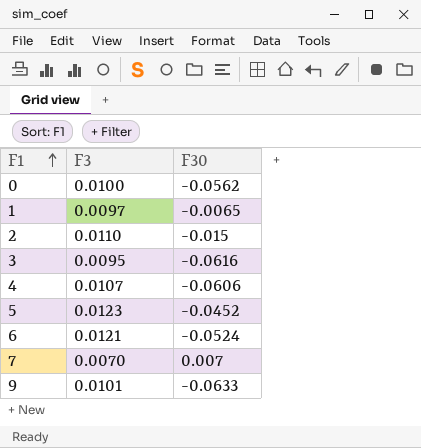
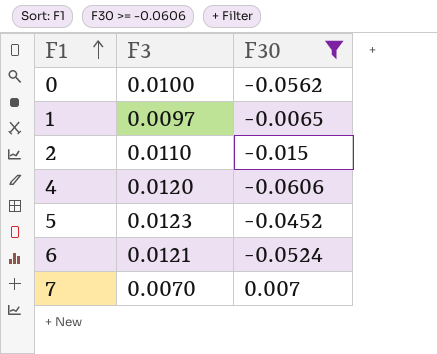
filter: none -> F30 >= -0.0606
4 | F3: 0.0107 -> 0.0120

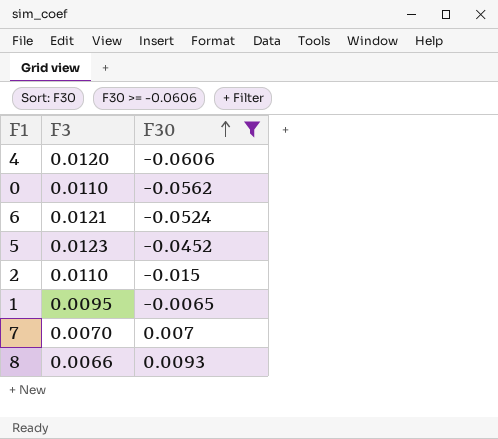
row order: F1 ascending -> F30 ascending
0 | F3: 0.0100 -> 0.0110
1 | F3: 0.0097 -> 0.0095
row 8: none -> 0.0066 | 0.0093

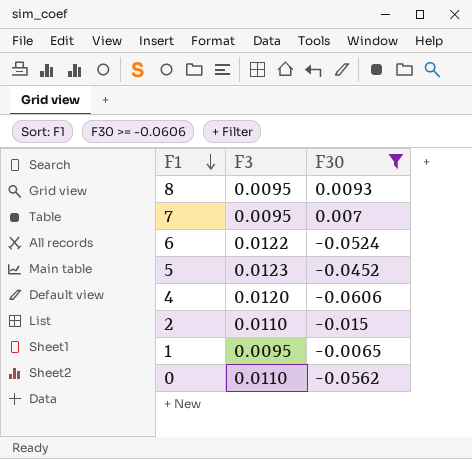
row order: F30 ascending -> F1 descending
8 | F3: 0.0066 -> 0.0095
7 | F3: 0.0070 -> 0.0095
6 | F3: 0.0121 -> 0.0122

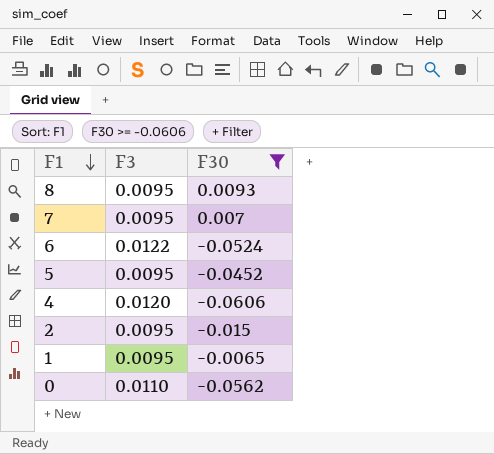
5 | F3: 0.0123 -> 0.0095
2 | F3: 0.0110 -> 0.0095

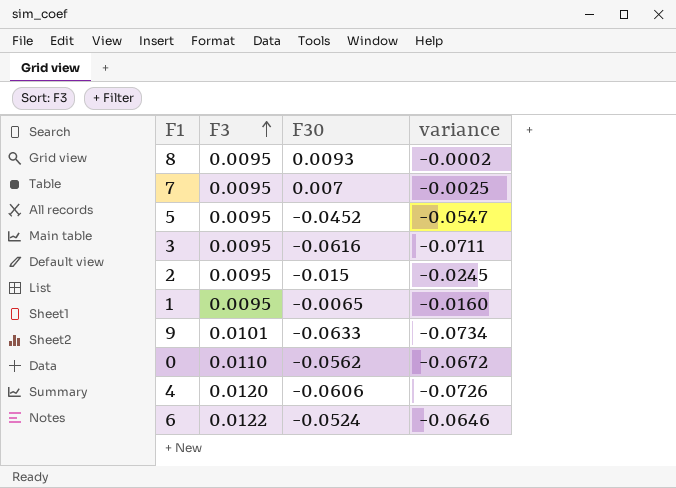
filter: F30 >= -0.0606 -> none
row order: F1 descending -> F3 ascending
column variance | formula: none -> [F30] - [F3]

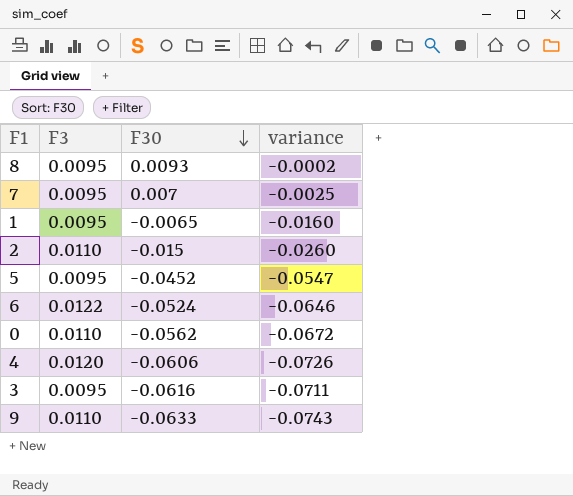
row order: F3 ascending -> F30 descending
2 | F3: 0.0095 -> 0.0110
2 | variance: -0.0245 -> -0.0260
9 | F3: 0.0101 -> 0.0110
9 | variance: -0.0734 -> -0.0743

